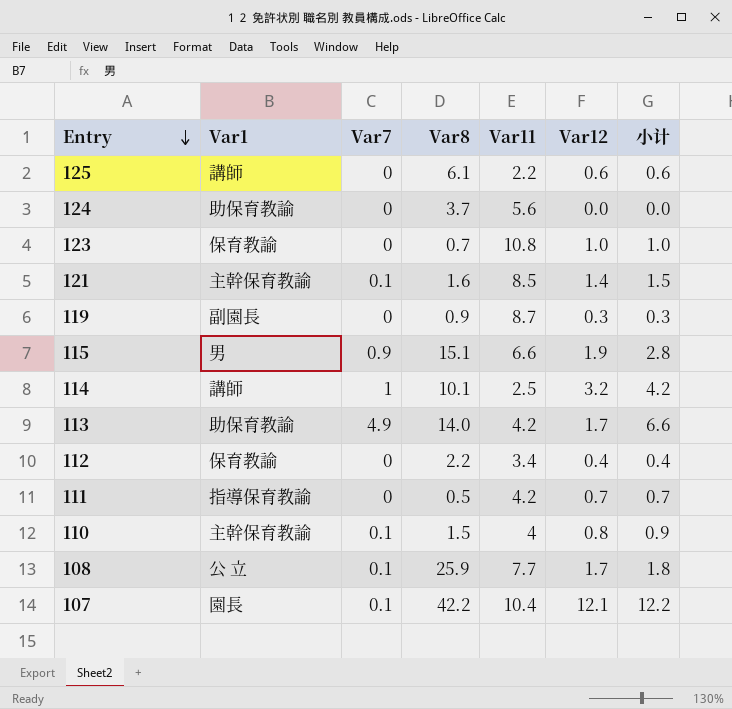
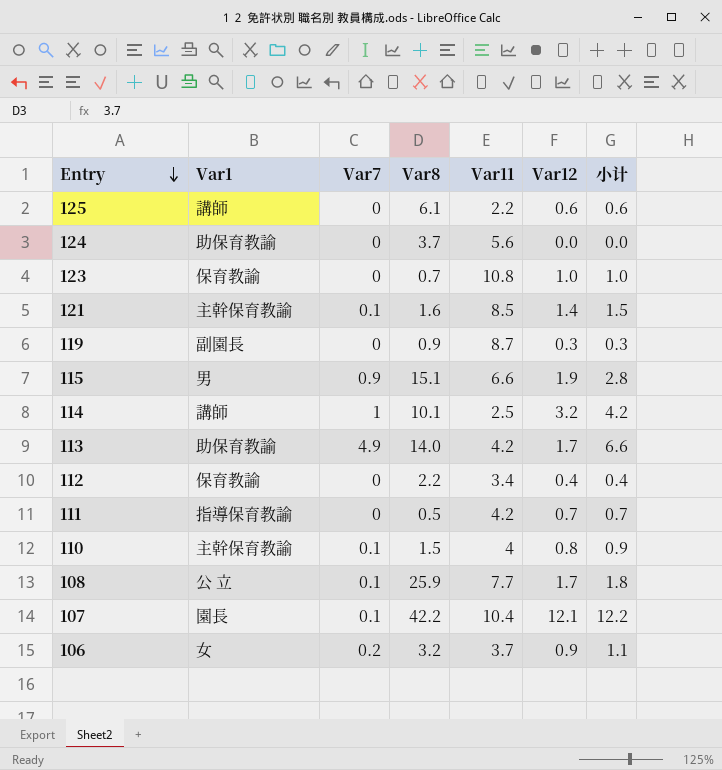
row 106: none -> 女 | 0.2 | 3.2 | 3.7 | 0.9 | 1.1

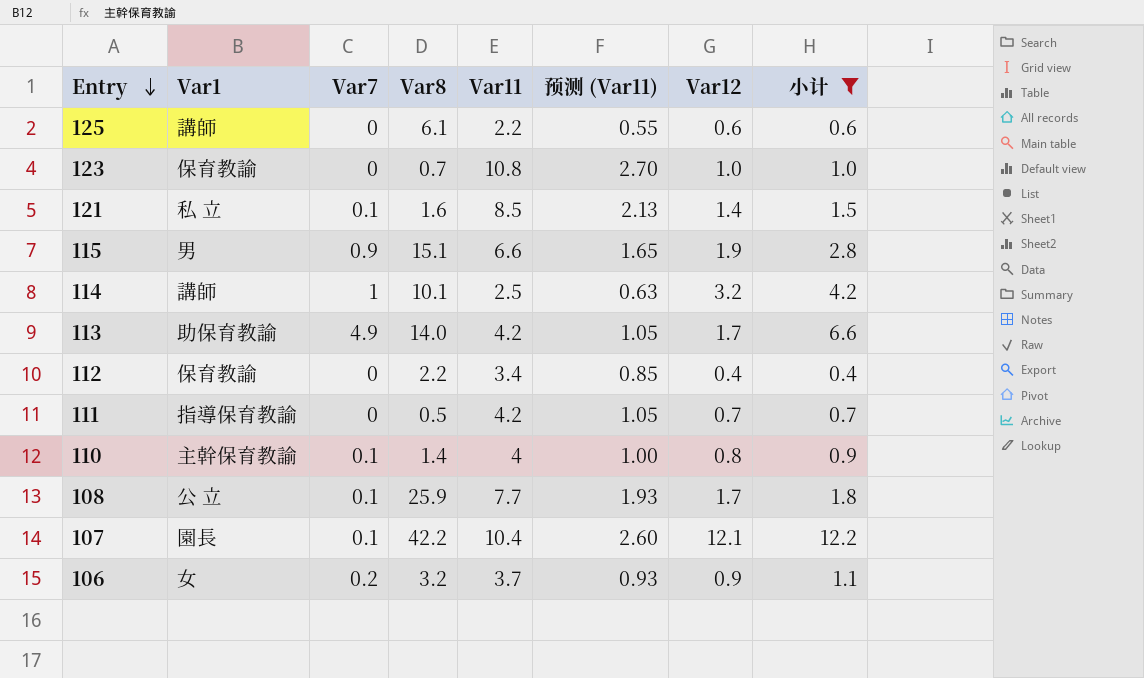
filter: none -> 小计 >= 0.4
column 预测 (Var11) | formula: none -> [Var11] * 0.25
121 | Var1: 主幹保育教諭 -> 私 立
110 | Var8: 1.5 -> 1.4

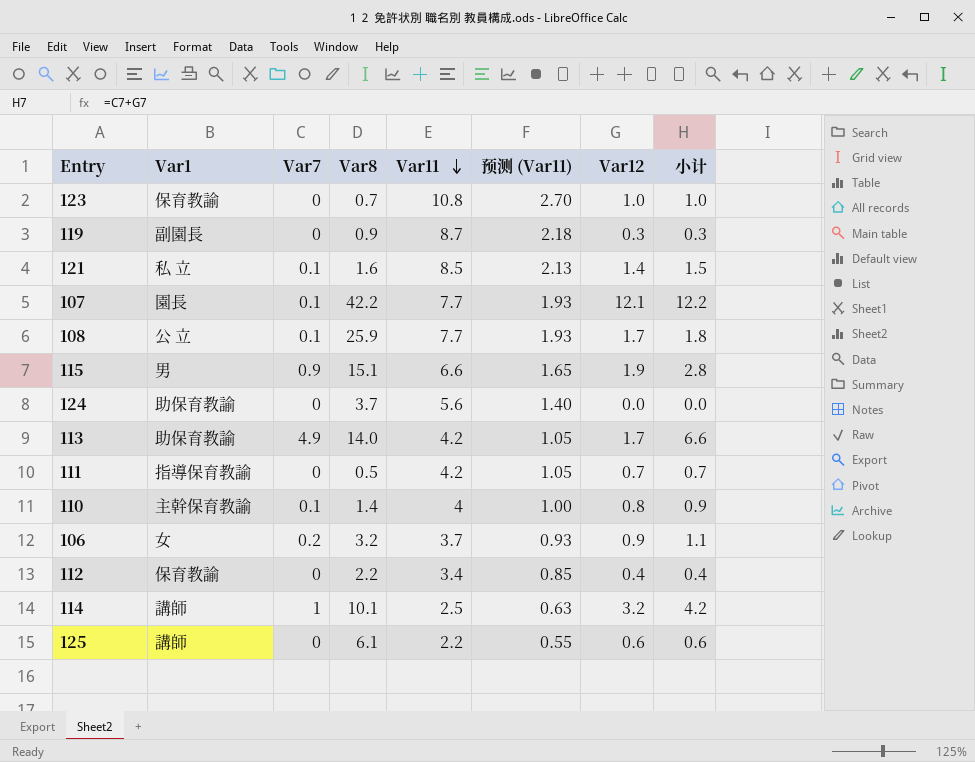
filter: 小计 >= 0.4 -> none
row order: Entry descending -> Var11 descending
107 | Var11: 10.4 -> 7.7
107 | 预测 (Var11): 2.60 -> 1.93

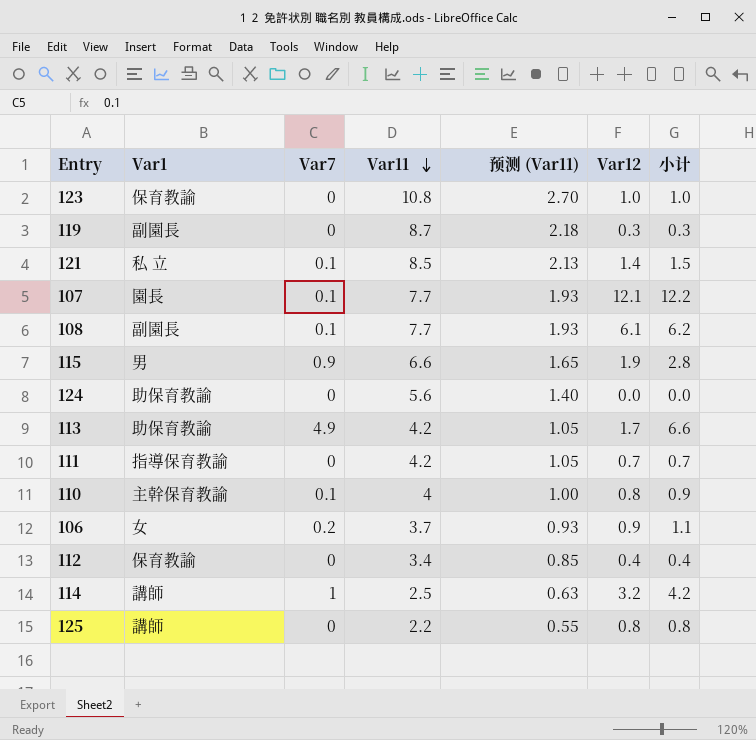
column Var8 | position: 4 -> none
108 | Var1: 公 立 -> 副園長
108 | Var12: 1.7 -> 6.1
108 | 小计: 1.8 -> 6.2
125 | Var12: 0.6 -> 0.8
125 | 小计: 0.6 -> 0.8

